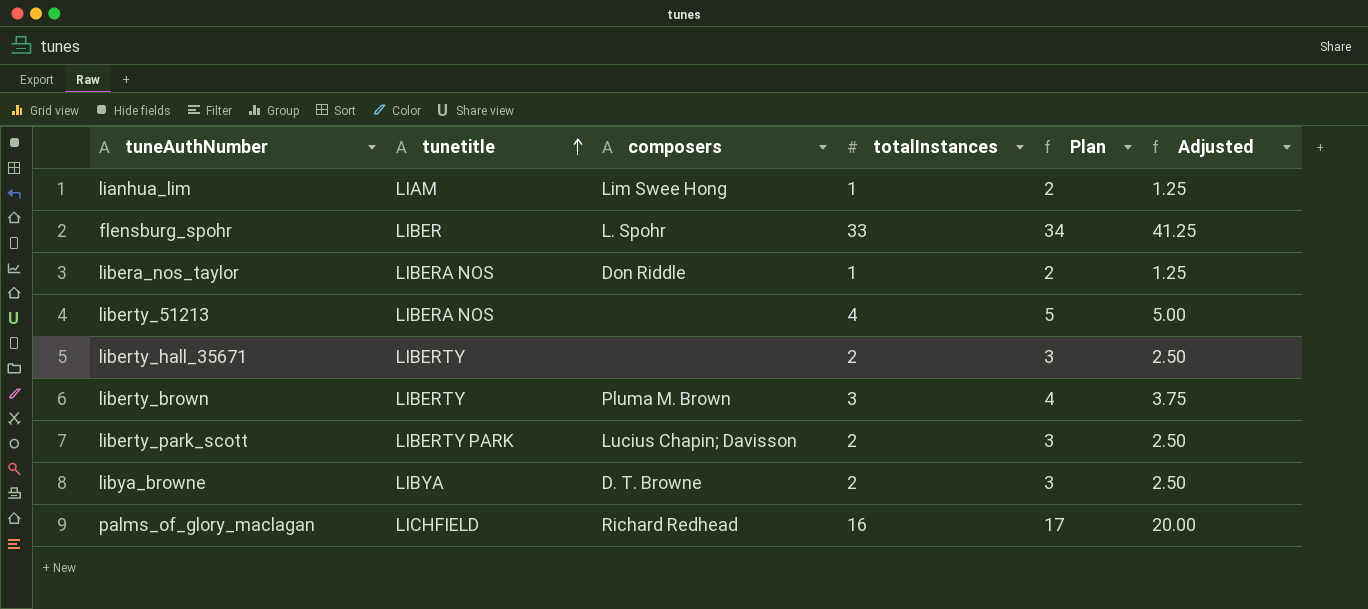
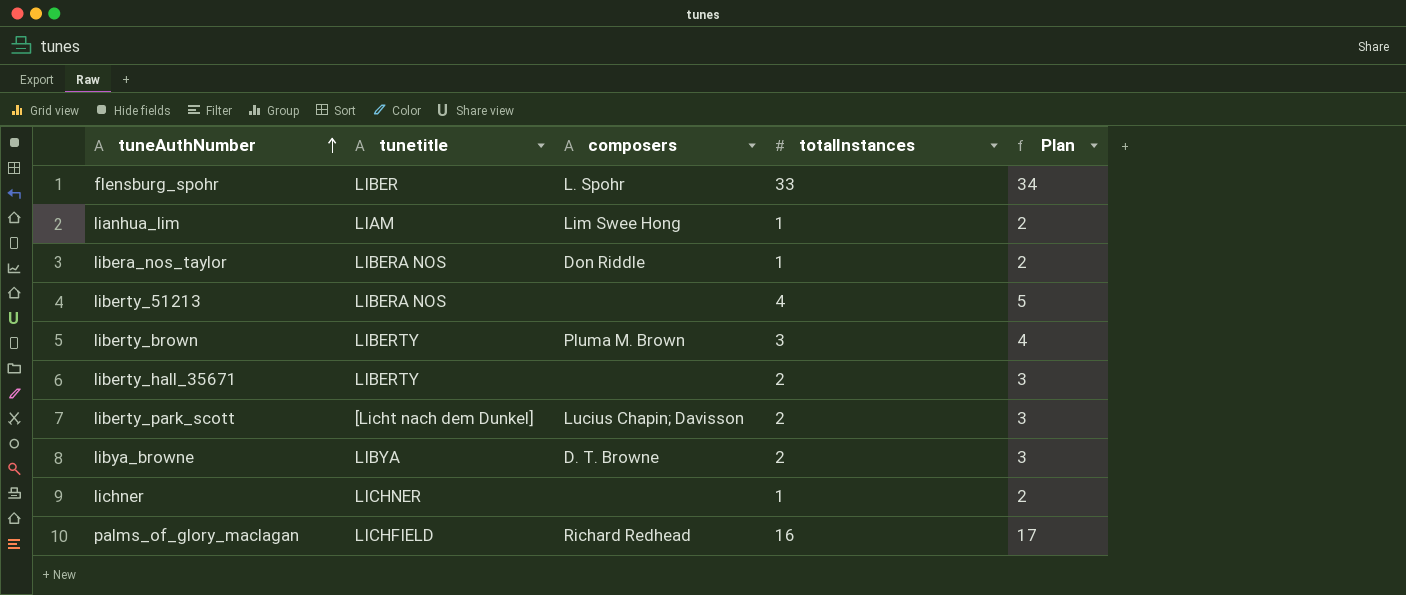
row order: tunetitle ascending -> tuneAuthNumber ascending
column Adjusted | formula: [totalInstances] * 1.25 -> none
liberty_park_scott | tunetitle: LIBERTY PARK -> [Licht nach dem Dunkel]
row lichner: none -> LICHNER | none | 1 | 2

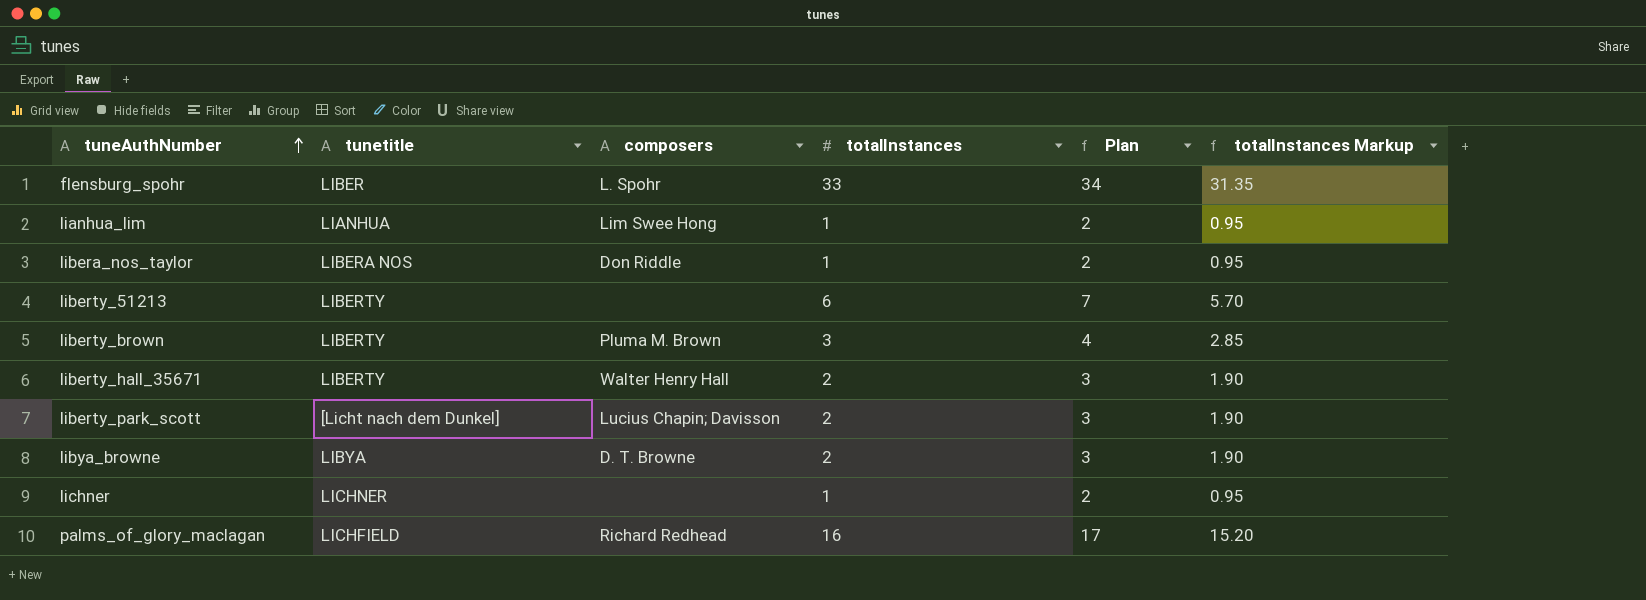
column totalInstances Markup | formula: none -> [totalInstances] * 0.95
lianhua_lim | tunetitle: LIAM -> LIANHUA
liberty_51213 | tunetitle: LIBERA NOS -> LIBERTY
liberty_51213 | totalInstances: 4 -> 6
liberty_51213 | Plan: 5 -> 7
liberty_hall_35671 | composers: none -> Walter Henry Hall

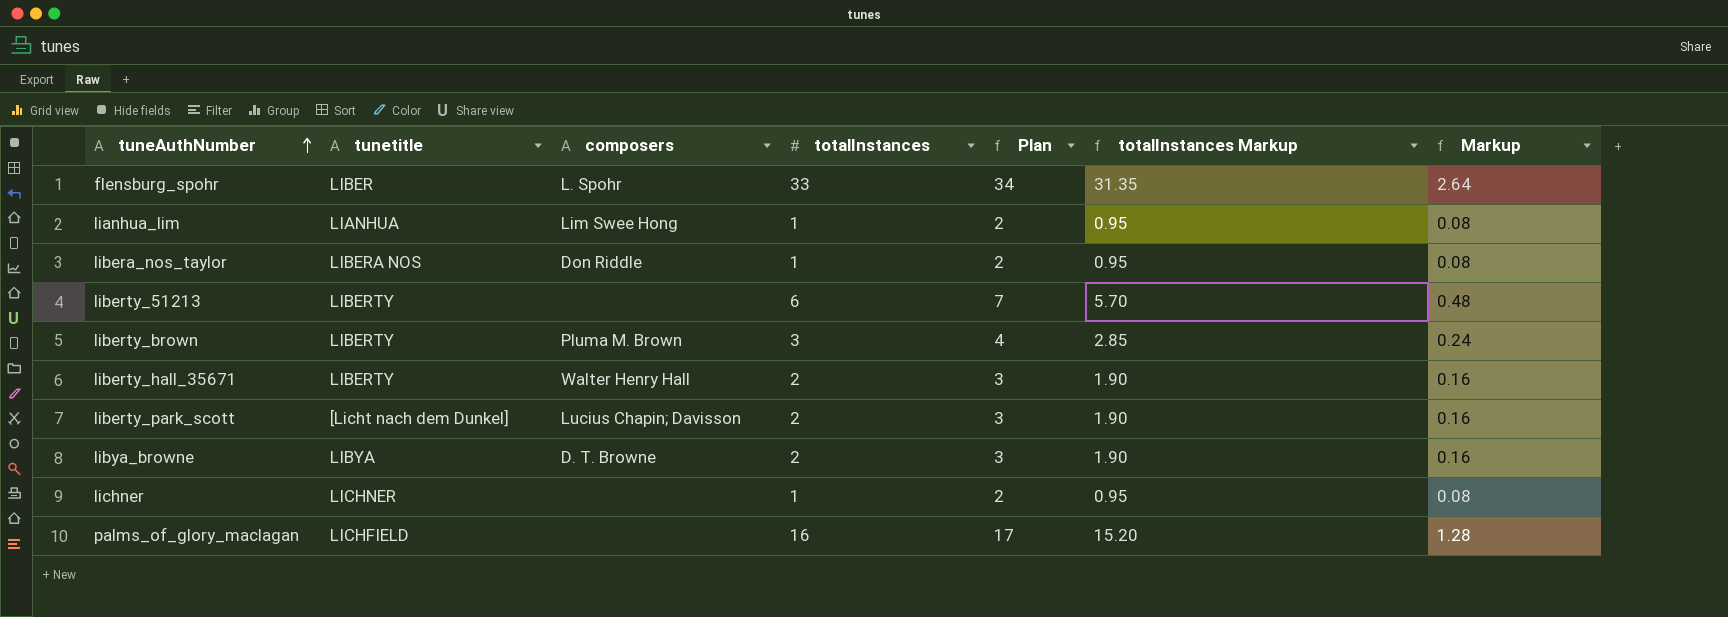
column Markup | formula: none -> [totalInstances] * 0.08
palms_of_glory_maclagan | composers: Richard Redhead -> none

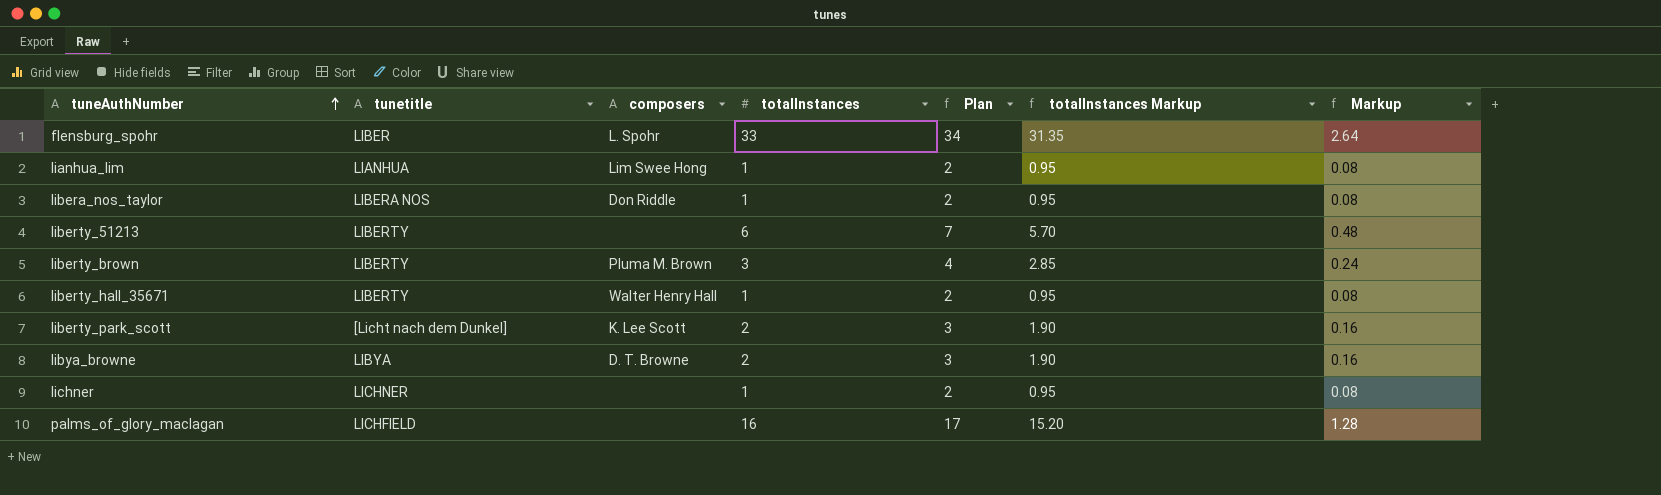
liberty_hall_35671 | totalInstances: 2 -> 1
liberty_hall_35671 | Plan: 3 -> 2
liberty_hall_35671 | totalInstances Markup: 1.90 -> 0.95
liberty_hall_35671 | Markup: 0.16 -> 0.08
liberty_park_scott | composers: Lucius Chapin; Davisson -> K. Lee Scott

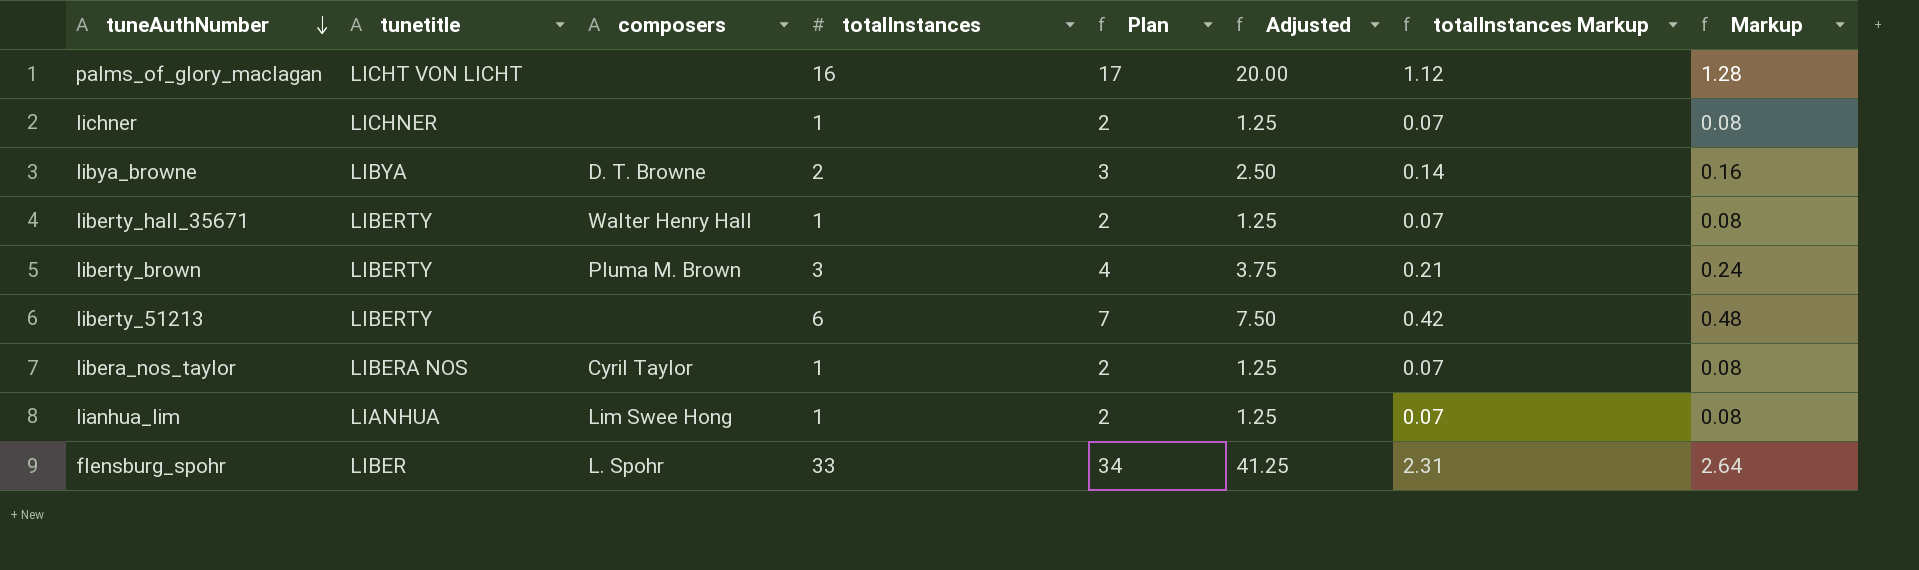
row order: tuneAuthNumber ascending -> tuneAuthNumber descending
column Adjusted | formula: none -> [totalInstances] * 1.25
column totalInstances Markup | formula: [totalInstances] * 0.95 -> [totalInstances] * 0.07
row liberty_park_scott: [Licht nach dem Dunkel] | K. Lee Scott | 2 | 3 | 1.90 | 0.16 -> none
palms_of_glory_maclagan | tunetitle: LICHFIELD -> LICHT VON LICHT
libera_nos_taylor | composers: Don Riddle -> Cyril Taylor

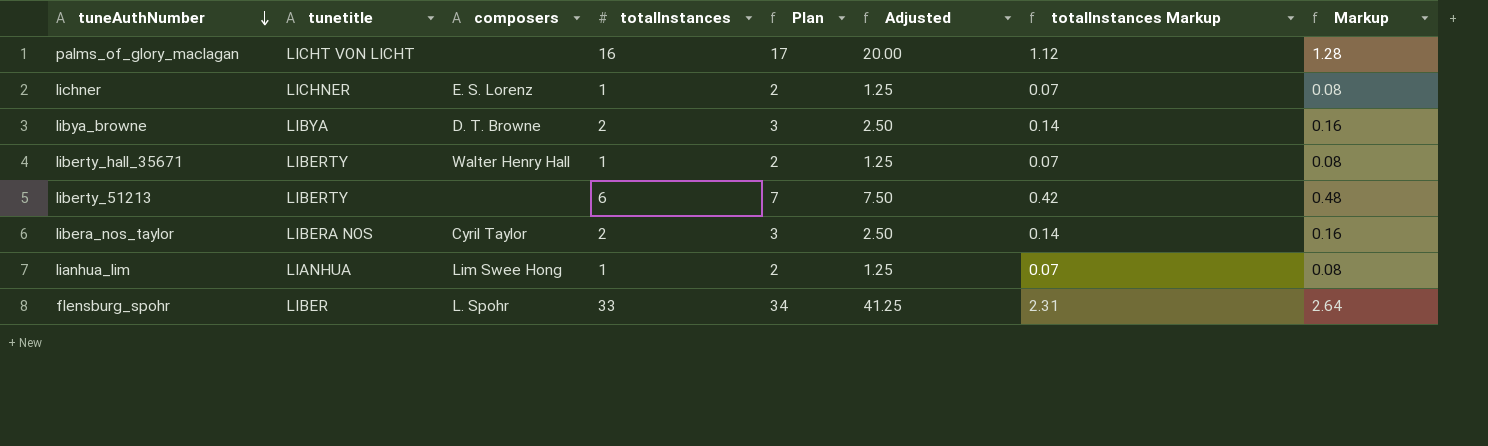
row liberty_brown: LIBERTY | Pluma M. Brown | 3 | 4 | 3.75 | 0.21 | 0.24 -> none
lichner | composers: none -> E. S. Lorenz
libera_nos_taylor | totalInstances: 1 -> 2
libera_nos_taylor | Plan: 2 -> 3
libera_nos_taylor | Adjusted: 1.25 -> 2.50
libera_nos_taylor | totalInstances Markup: 0.07 -> 0.14
libera_nos_taylor | Markup: 0.08 -> 0.16

